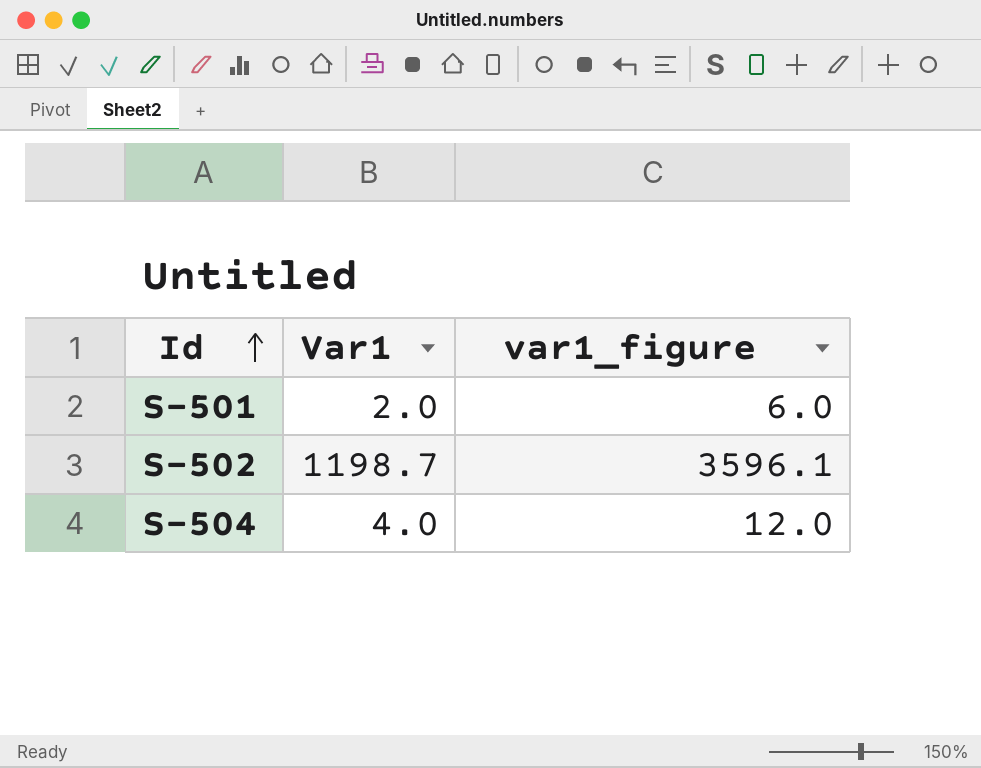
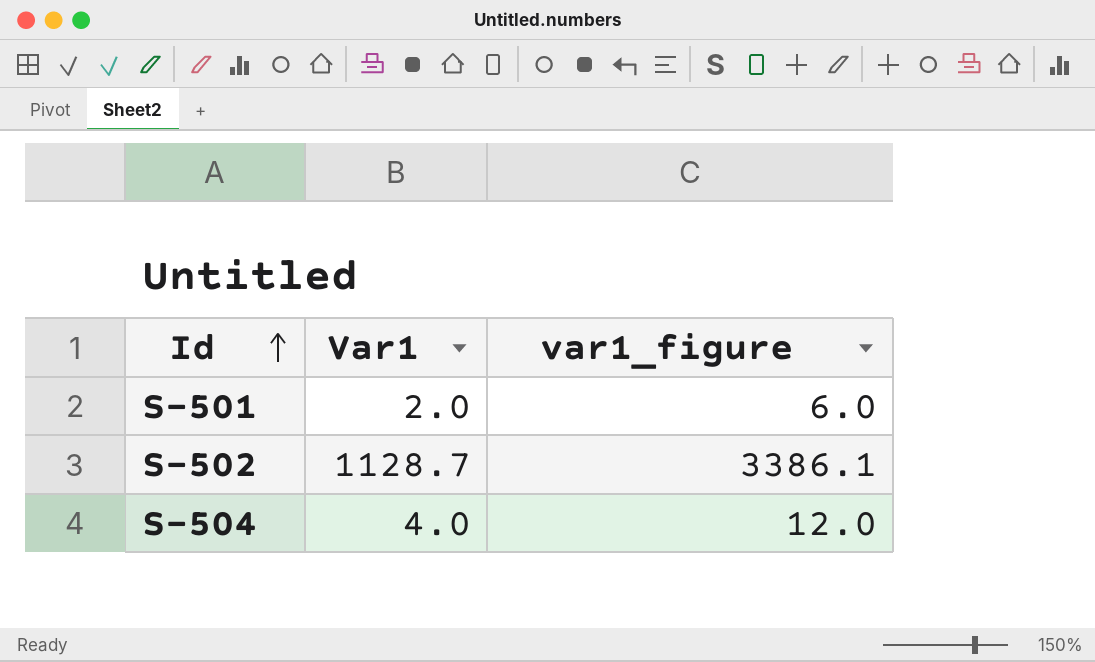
S-502 | Var1: 1198.7 -> 1128.7
S-502 | var1_figure: 3596.1 -> 3386.1

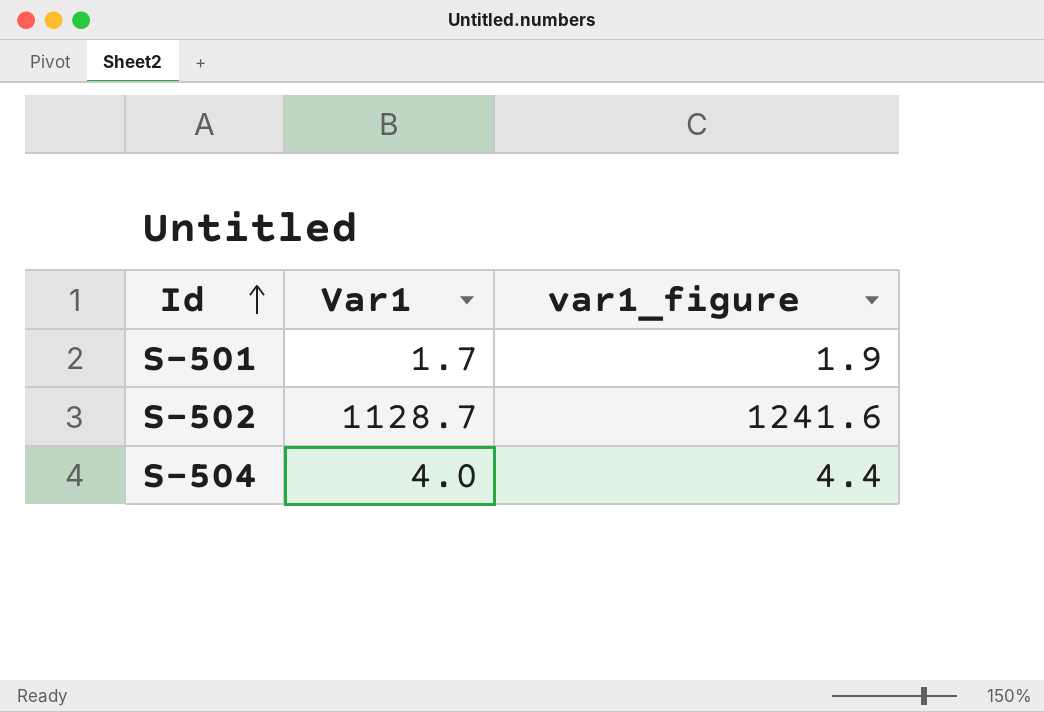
column var1_figure | formula: [Var1] * 3 -> [Var1] * 1.1
S-501 | Var1: 2.0 -> 1.7

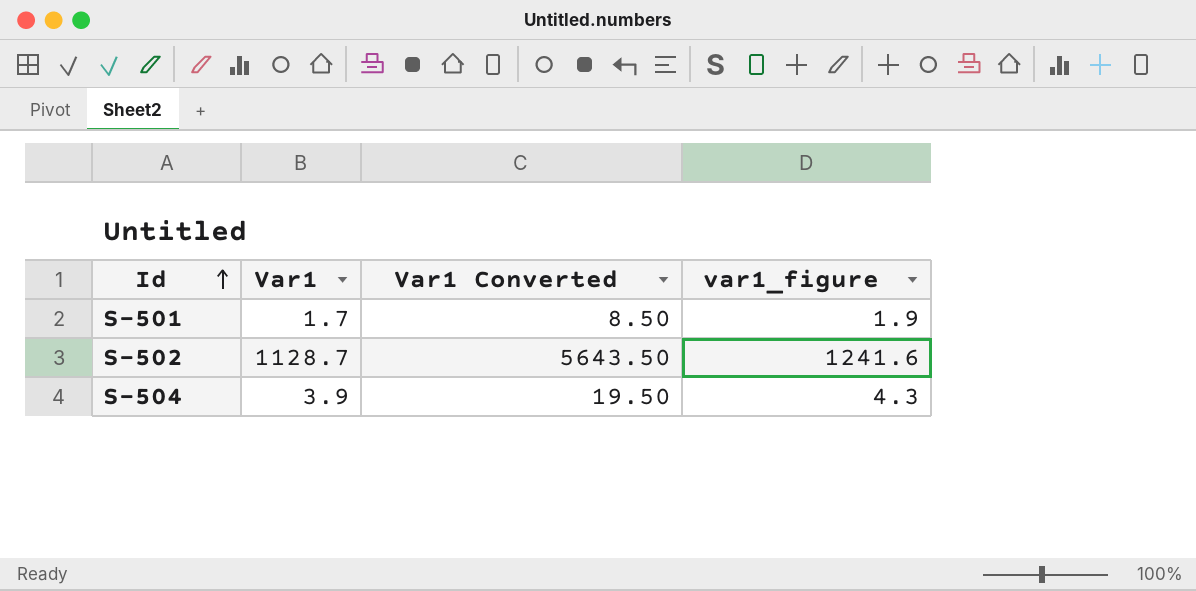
column Var1 Converted | formula: none -> [Var1] * 5
S-504 | Var1: 4.0 -> 3.9
S-504 | var1_figure: 4.4 -> 4.3

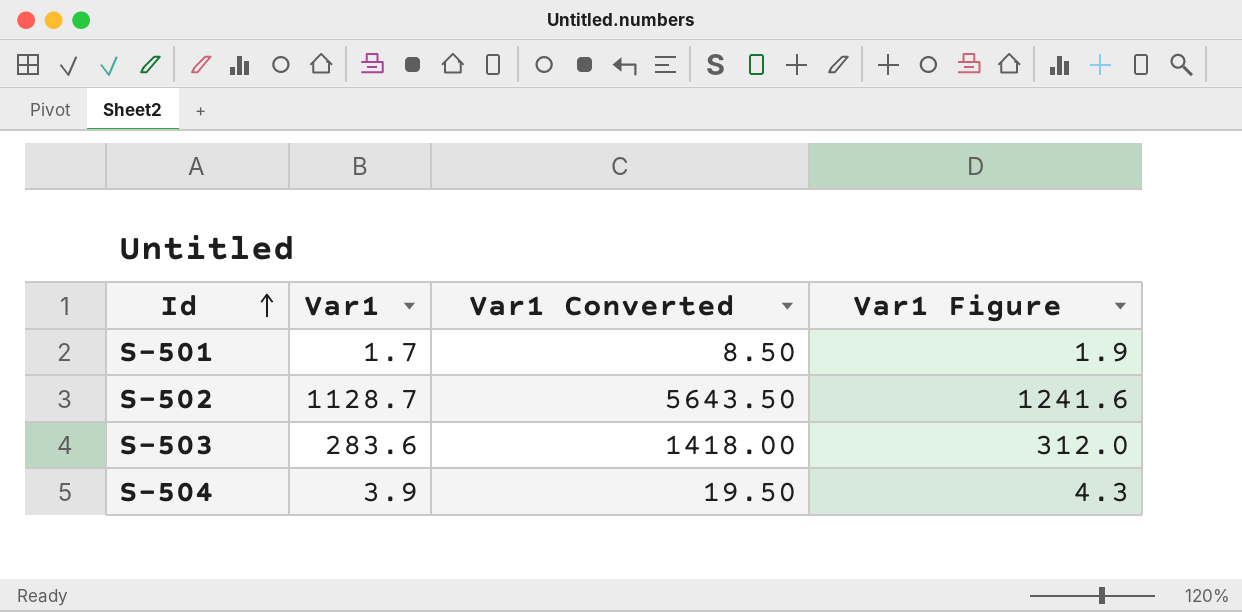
column name: var1_figure -> Var1 Figure
row S-503: none -> 283.6 | 1418.00 | 312.0

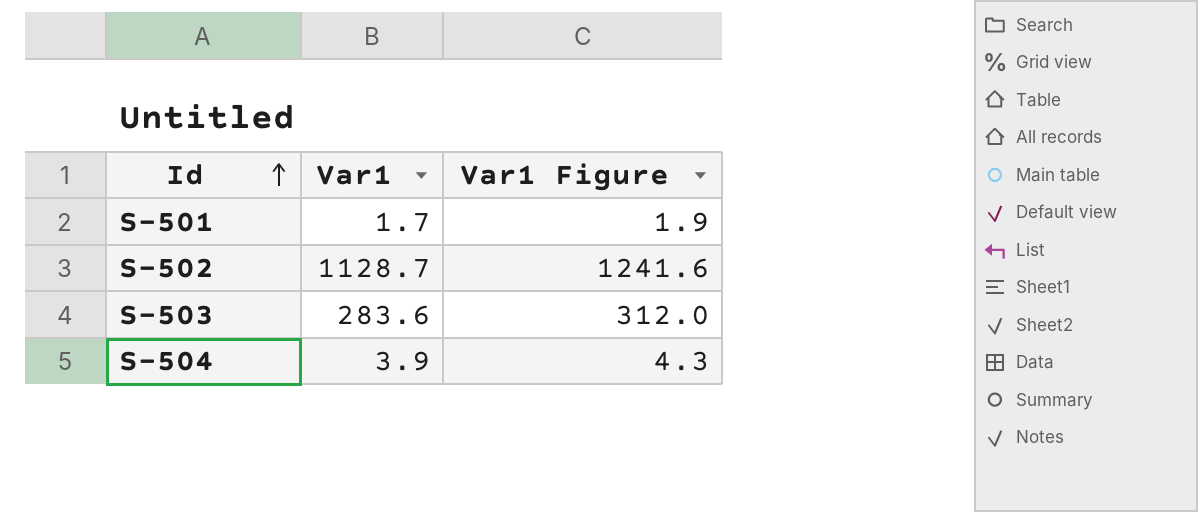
column Var1 Converted | formula: [Var1] * 5 -> none

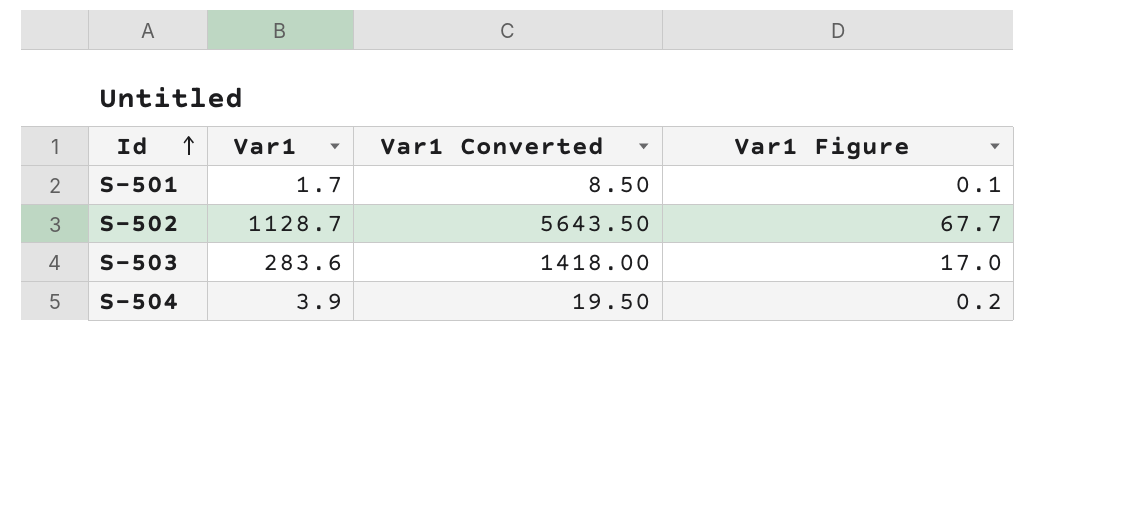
column Var1 Converted | formula: none -> [Var1] * 5
column Var1 Figure | formula: [Var1] * 1.1 -> [Var1] * 0.06

